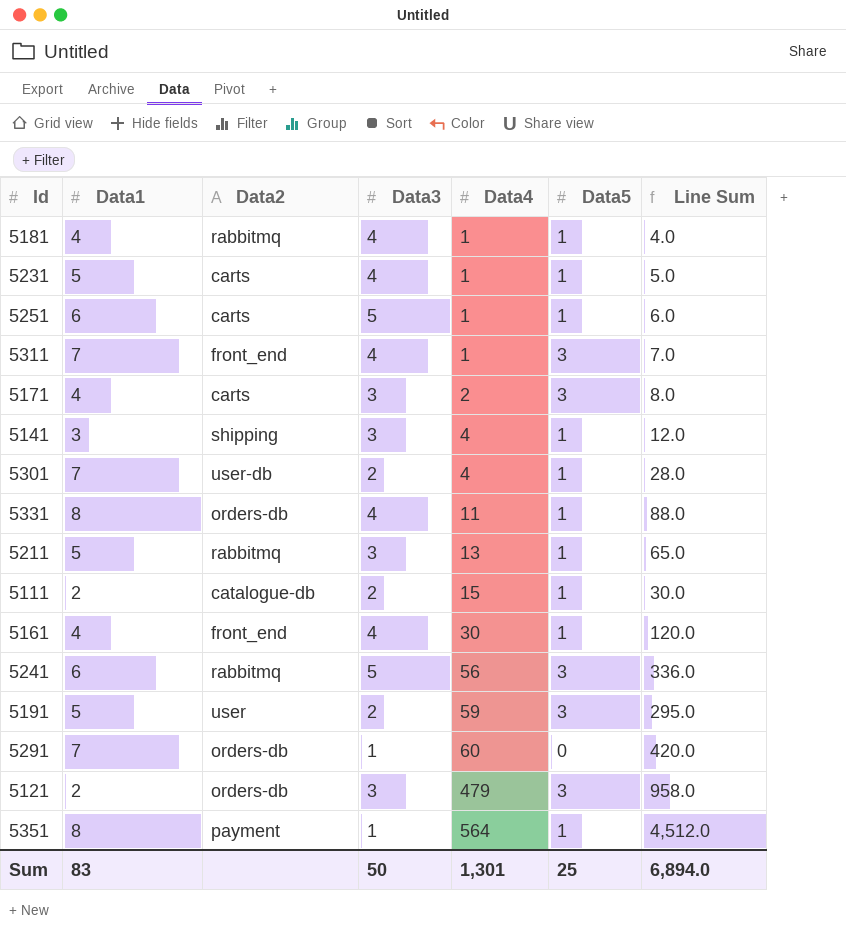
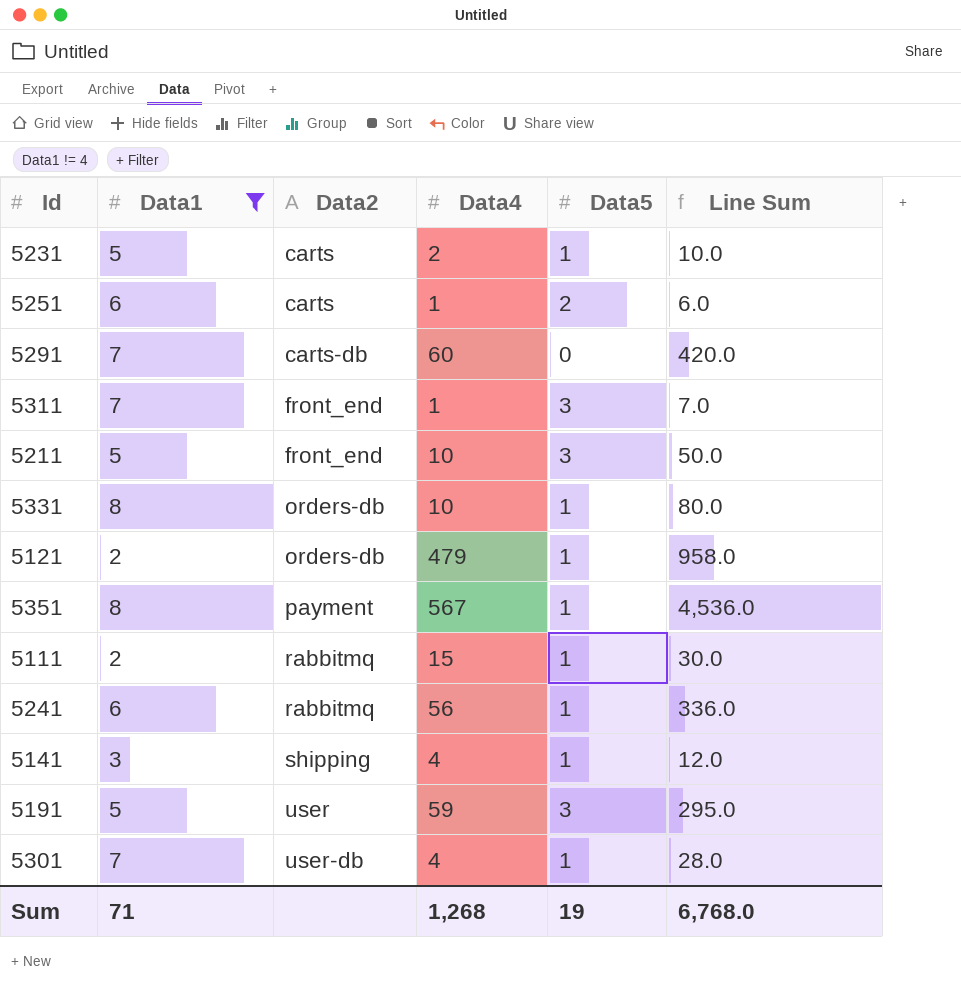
filter: none -> Data1 != 4
row order: Data4 ascending -> Data2 ascending
column Data3 | position: 4 -> none
5231 | Data4: 1 -> 2
5231 | Line Sum: 5.0 -> 10.0
5251 | Data5: 1 -> 2
5291 | Data2: orders-db -> carts-db
5211 | Data2: rabbitmq -> front_end
5211 | Data4: 13 -> 10
5211 | Data5: 1 -> 3
5211 | Line Sum: 65.0 -> 50.0
5331 | Data4: 11 -> 10
5331 | Line Sum: 88.0 -> 80.0
5121 | Data5: 3 -> 1
5351 | Data4: 564 -> 567
5351 | Line Sum: 4,512.0 -> 4,536.0
5111 | Data2: catalogue-db -> rabbitmq
5241 | Data5: 3 -> 1
Sum | Data1: 83 -> 71
Sum | Data4: 1,301 -> 1,268
Sum | Data5: 25 -> 19
Sum | Line Sum: 6,894.0 -> 6,768.0

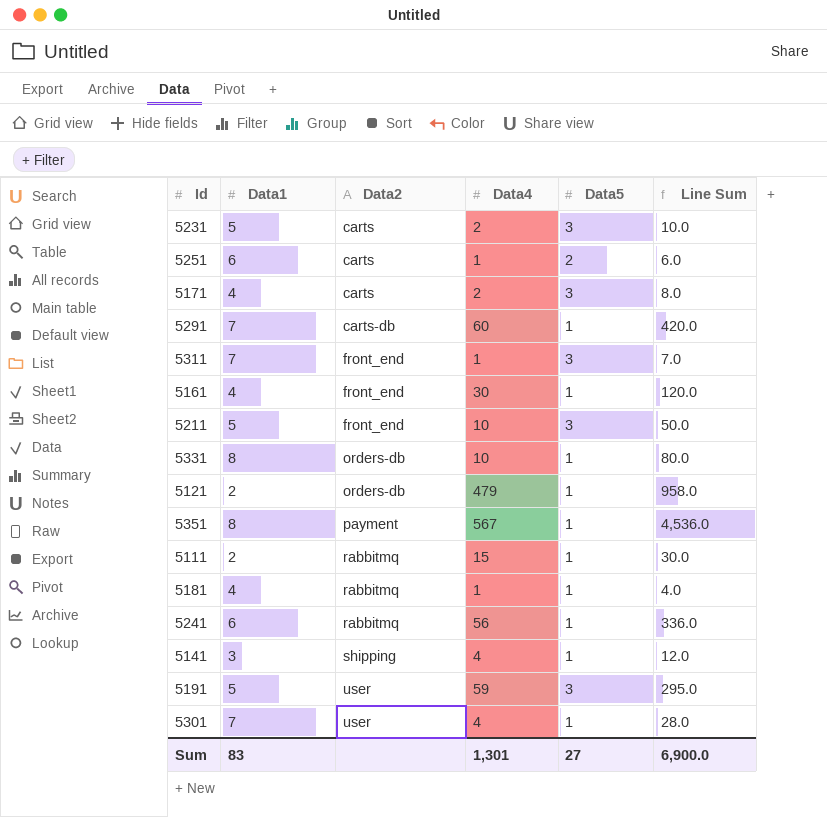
filter: Data1 != 4 -> none
5231 | Data5: 1 -> 3
5291 | Data5: 0 -> 1
5301 | Data2: user-db -> user
Sum | Data1: 71 -> 83
Sum | Data4: 1,268 -> 1,301
Sum | Data5: 19 -> 27
Sum | Line Sum: 6,768.0 -> 6,900.0

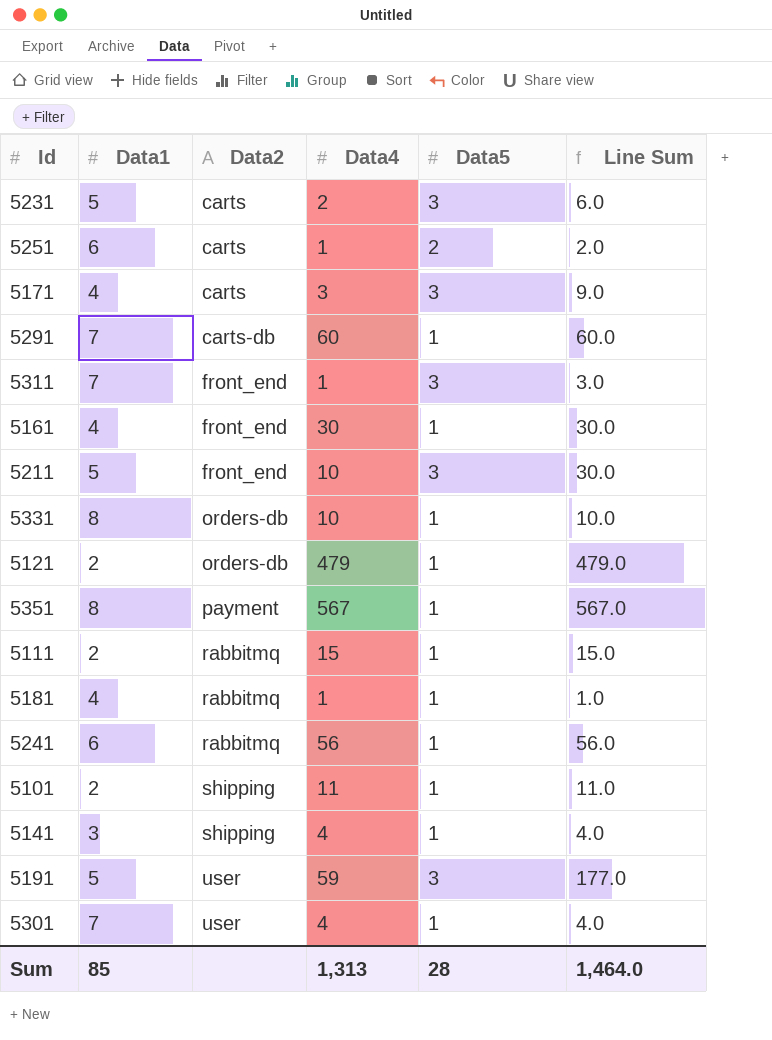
column Line Sum | formula: [Data1] * [Data4] -> [Data4] * [Data5]
5171 | Data4: 2 -> 3
row 5101: none -> 2 | shipping | 11 | 1 | 11.0
Sum | Data1: 83 -> 85
Sum | Data4: 1,301 -> 1,313
Sum | Data5: 27 -> 28
Sum | Line Sum: 6,900.0 -> 1,464.0

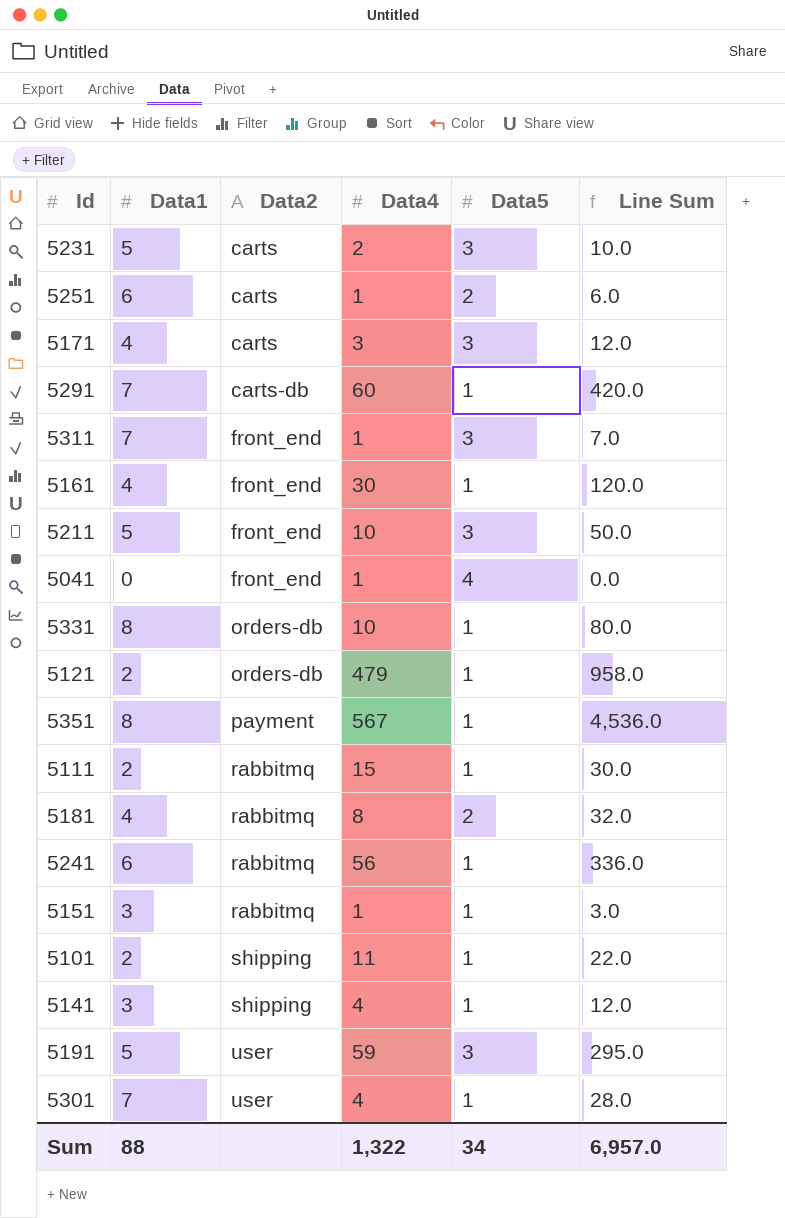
column Line Sum | formula: [Data4] * [Data5] -> [Data1] * [Data4]
row 5041: none -> 0 | front_end | 1 | 4 | 0.0
5181 | Data4: 1 -> 8
5181 | Data5: 1 -> 2
row 5151: none -> 3 | rabbitmq | 1 | 1 | 3.0
Sum | Data1: 85 -> 88
Sum | Data4: 1,313 -> 1,322
Sum | Data5: 28 -> 34
Sum | Line Sum: 1,464.0 -> 6,957.0

